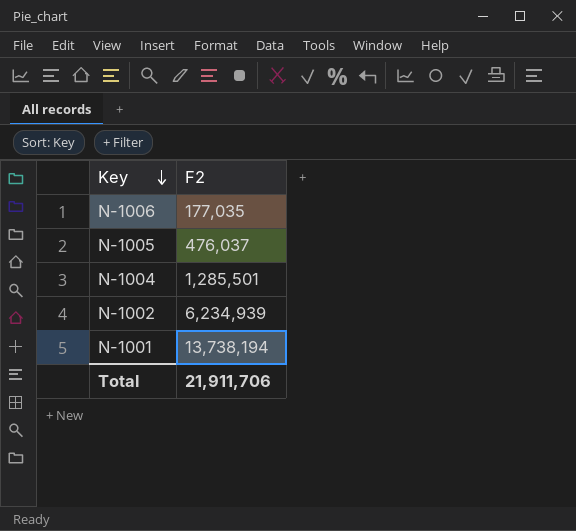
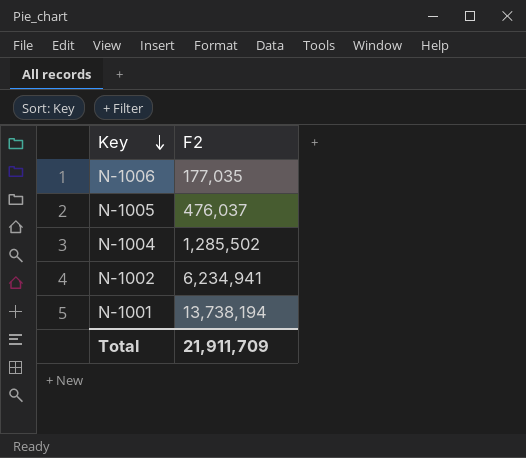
N-1004 | F2: 1,285,501 -> 1,285,502
N-1002 | F2: 6,234,939 -> 6,234,941
Total | F2: 21,911,706 -> 21,911,709

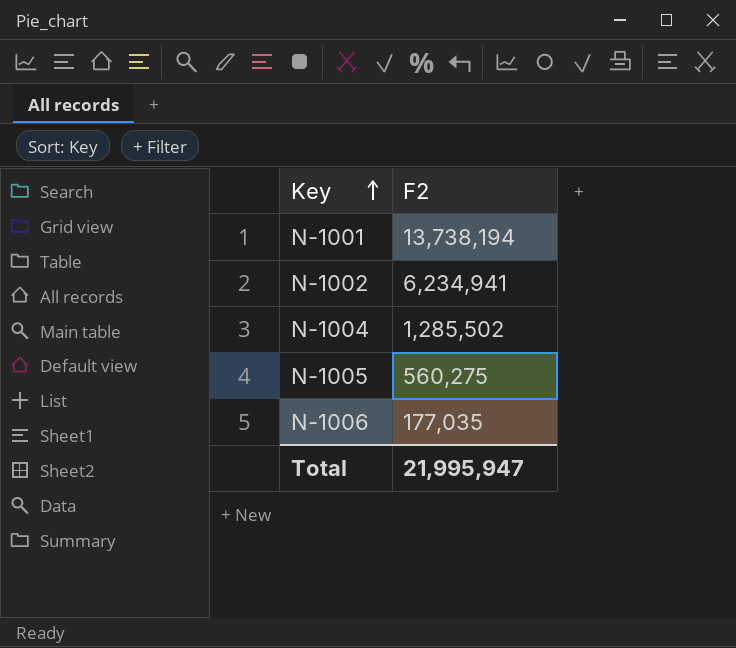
row order: Key descending -> Key ascending
N-1005 | F2: 476,037 -> 560,275
Total | F2: 21,911,709 -> 21,995,947

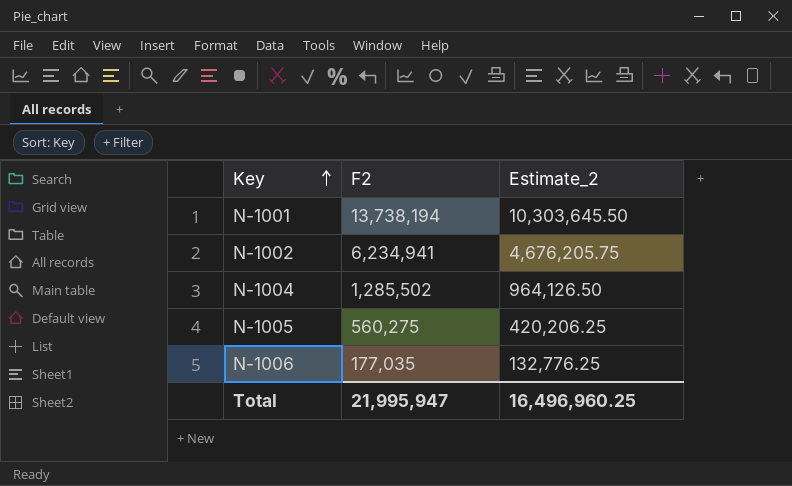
column Estimate_2 | formula: none -> [F2] * 0.75

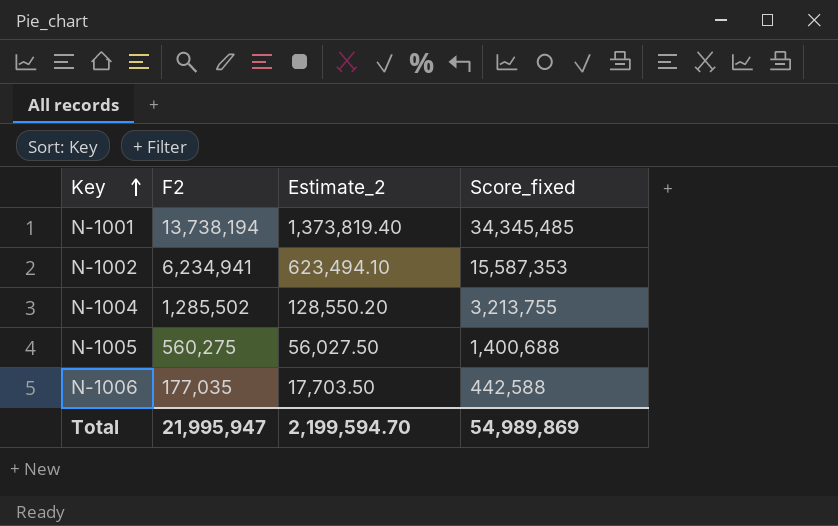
column Estimate_2 | formula: [F2] * 0.75 -> [F2] * 0.1
column Score_fixed | formula: none -> [F2] * 2.5
Total | Estimate_2: 16,496,960.25 -> 2,199,594.70

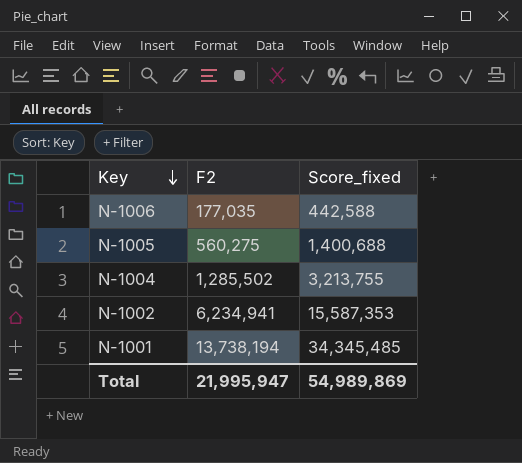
row order: Key ascending -> Key descending
column Estimate_2 | formula: [F2] * 0.1 -> none

